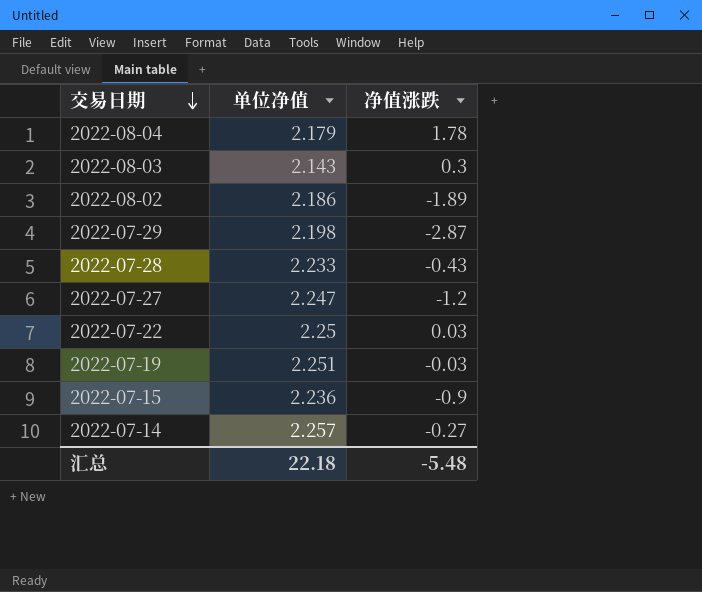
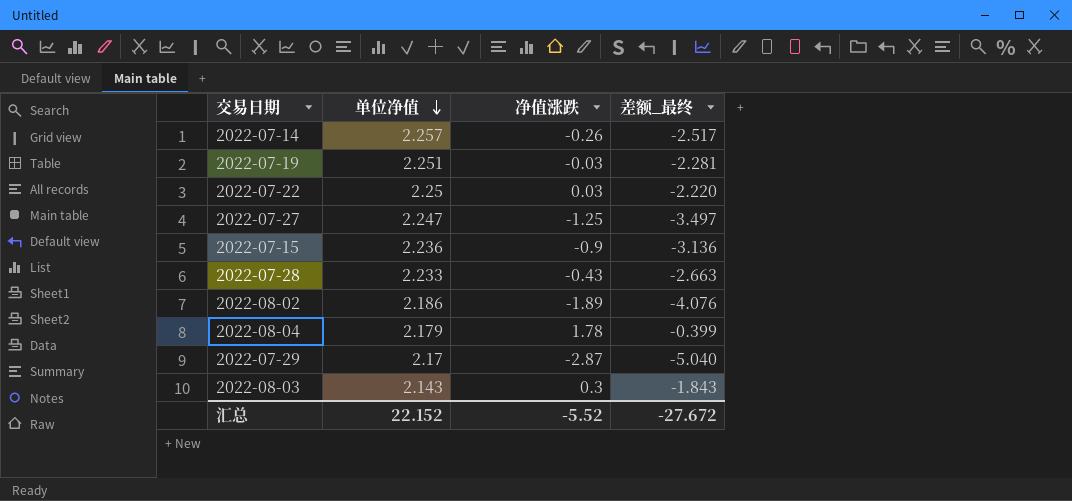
row order: 交易日期 descending -> 单位净值 descending
column 差额_最终 | formula: none -> [净值涨跌] - [单位净值]
2022-07-14 | 净值涨跌: -0.27 -> -0.26
2022-07-27 | 净值涨跌: -1.2 -> -1.25
2022-07-29 | 单位净值: 2.198 -> 2.17
汇总 | 单位净值: 22.18 -> 22.152
汇总 | 净值涨跌: -5.48 -> -5.52

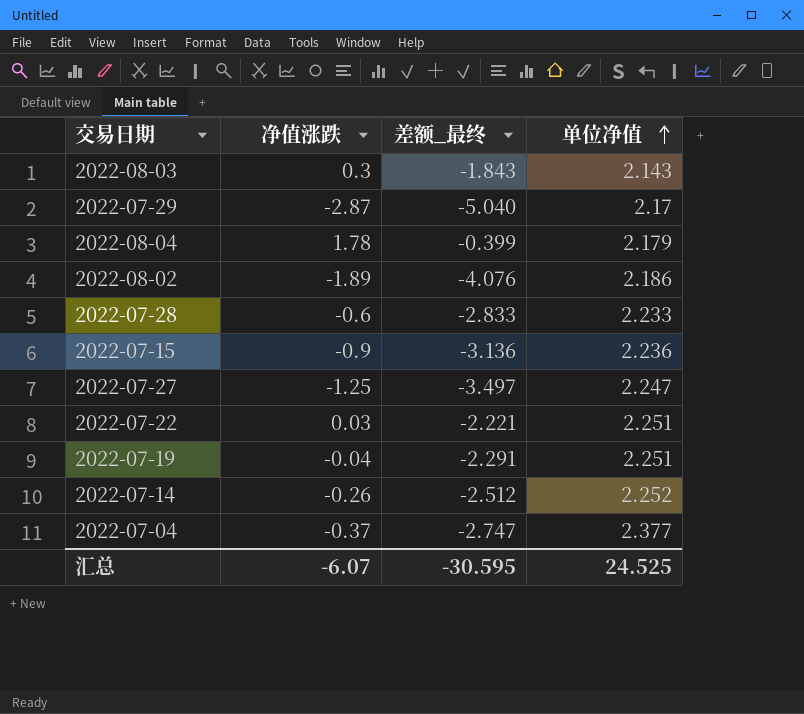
row order: 单位净值 descending -> 单位净值 ascending
column 单位净值 | position: 2 -> 4
2022-07-28 | 净值涨跌: -0.43 -> -0.6
2022-07-28 | 差额_最终: -2.663 -> -2.833
2022-07-22 | 差额_最终: -2.220 -> -2.221
2022-07-22 | 单位净值: 2.25 -> 2.251
2022-07-19 | 净值涨跌: -0.03 -> -0.04
2022-07-19 | 差额_最终: -2.281 -> -2.291
2022-07-14 | 差额_最终: -2.517 -> -2.512
2022-07-14 | 单位净值: 2.257 -> 2.252
row 2022-07-04: none -> -0.37 | -2.747 | 2.377
汇总 | 净值涨跌: -5.52 -> -6.07
汇总 | 差额_最终: -27.672 -> -30.595
汇总 | 单位净值: 22.152 -> 24.525

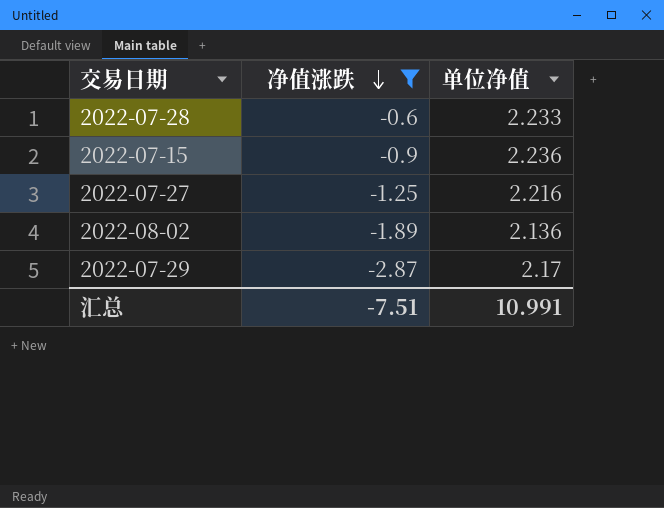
filter: none -> 净值涨跌 <= -0.6
row order: 单位净值 ascending -> 净值涨跌 descending
column 差额_最终 | formula: [净值涨跌] - [单位净值] -> none
2022-07-27 | 单位净值: 2.247 -> 2.216
2022-08-02 | 单位净值: 2.186 -> 2.136
汇总 | 净值涨跌: -6.07 -> -7.51
汇总 | 单位净值: 24.525 -> 10.991

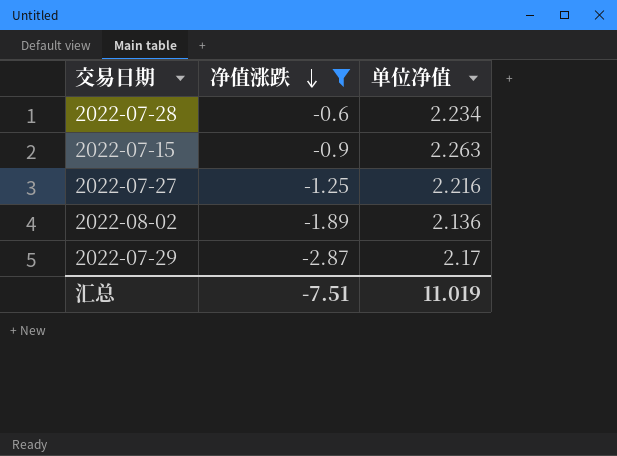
2022-07-28 | 单位净值: 2.233 -> 2.234
2022-07-15 | 单位净值: 2.236 -> 2.263
汇总 | 单位净值: 10.991 -> 11.019

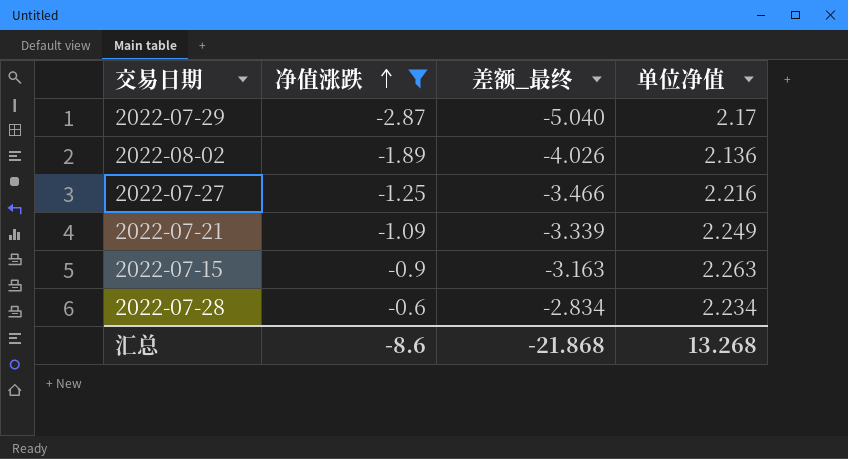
row order: 净值涨跌 descending -> 净值涨跌 ascending
column 差额_最终 | formula: none -> [净值涨跌] - [单位净值]
row 2022-07-21: none -> -1.09 | -3.339 | 2.249
汇总 | 净值涨跌: -7.51 -> -8.6
汇总 | 单位净值: 11.019 -> 13.268

